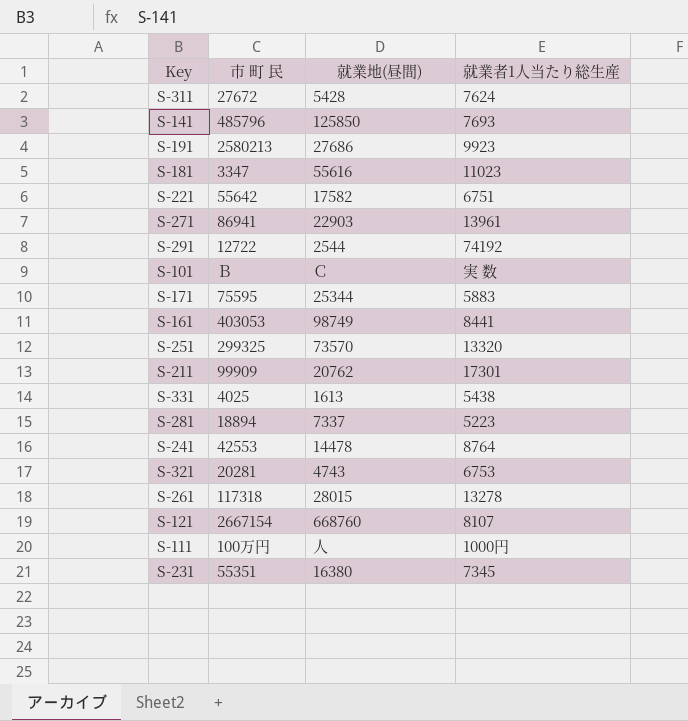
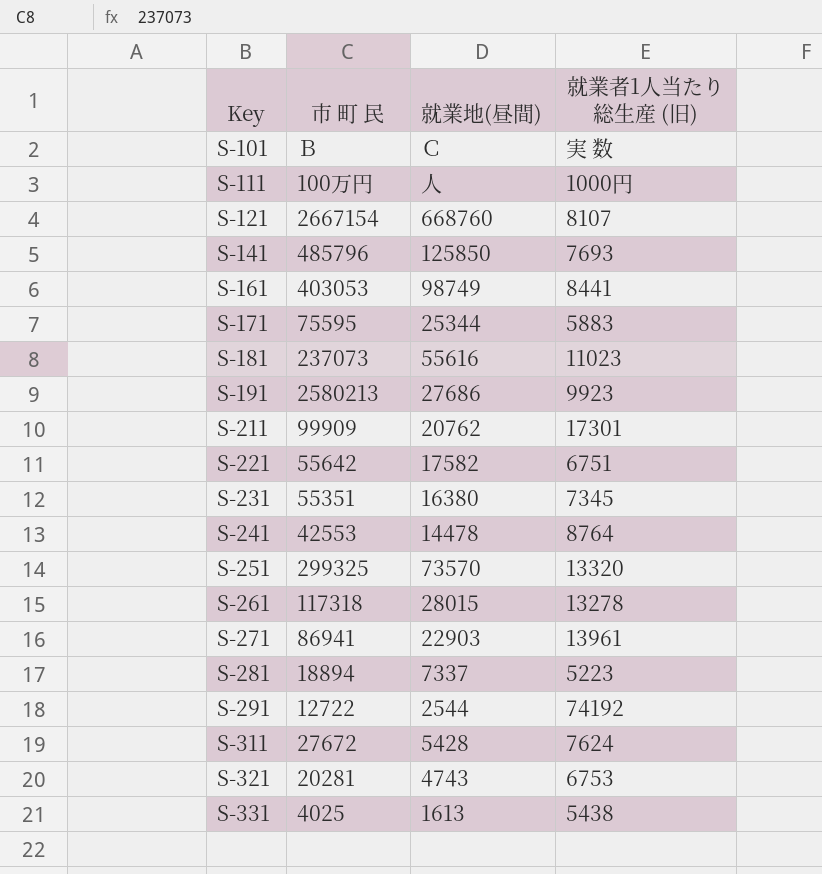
row order: none -> Key ascending
column name: 就業者1人当たり総生産 -> 就業者1人当たり総生産 (旧)
S-181 | 市 町 民: 3347 -> 237073

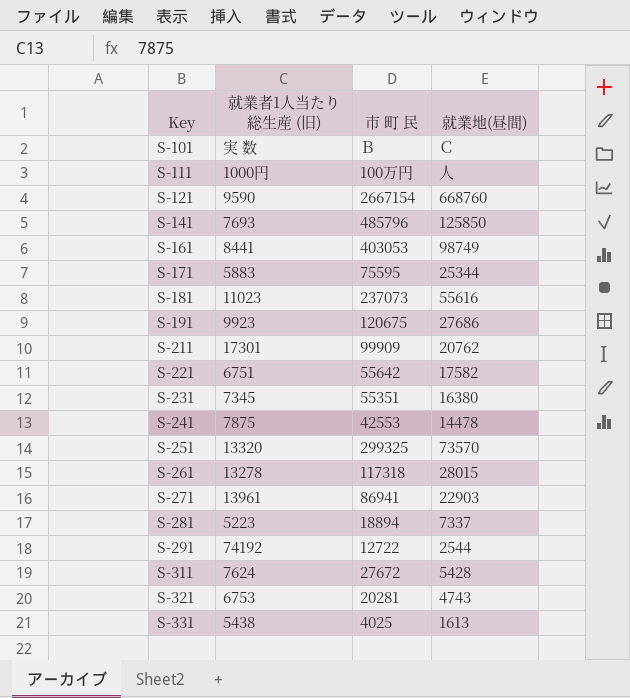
column 就業者1人当たり総生産 (旧) | position: 4 -> 2
S-121 | 就業者1人当たり総生産 (旧): 8107 -> 9590
S-191 | 市 町 民: 2580213 -> 120675
S-241 | 就業者1人当たり総生産 (旧): 8764 -> 7875

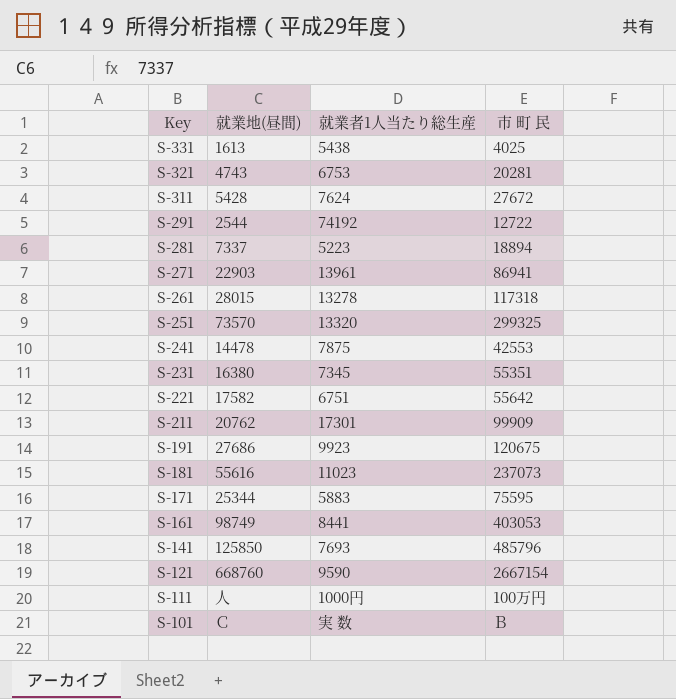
row order: Key ascending -> Key descending
column 就業地(昼間) | position: 4 -> 2
column name: 就業者1人当たり総生産 (旧) -> 就業者1人当たり総生産

